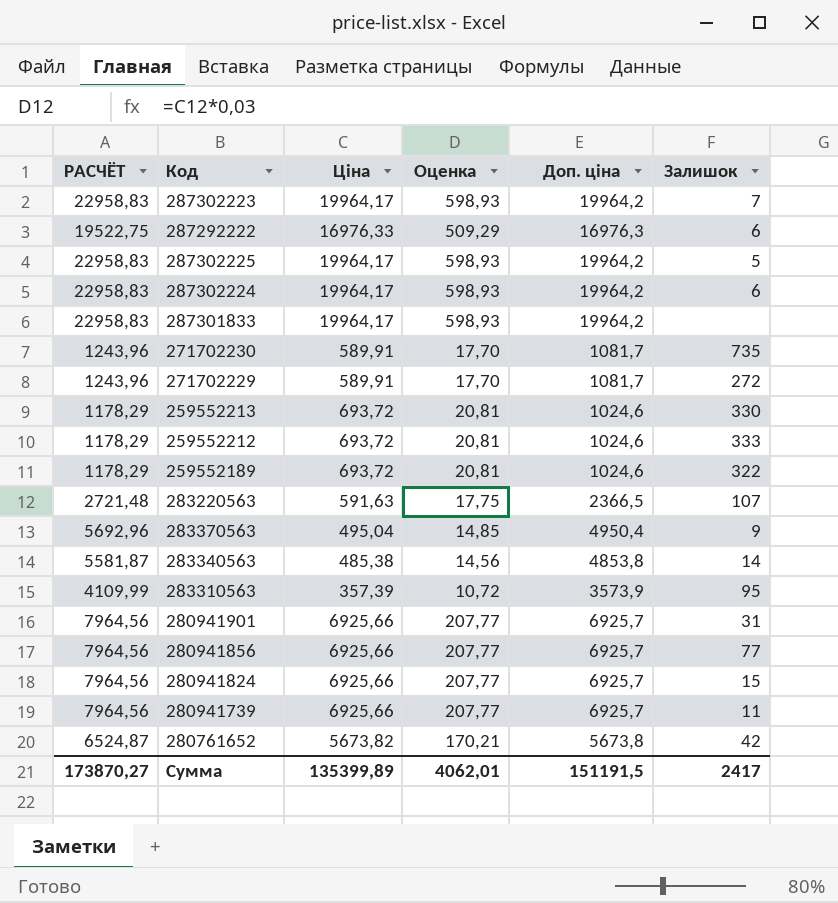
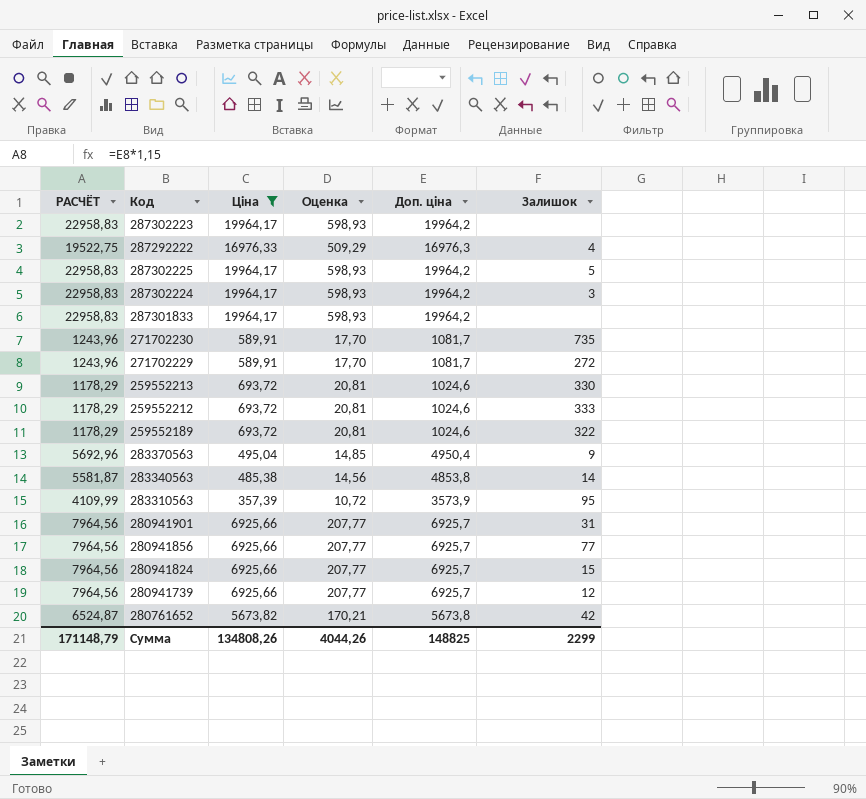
filter: none -> Ціна != 591,63
287302223 | Залишок: 7 -> none
287292222 | Залишок: 6 -> 4
287302224 | Залишок: 6 -> 3
280941739 | Залишок: 11 -> 12
Сумма | РАСЧЁТ: 173870,27 -> 171148,79
Сумма | Ціна: 135399,89 -> 134808,26
Сумма | Оценка: 4062,01 -> 4044,26
Сумма | Доп. ціна: 151191,5 -> 148825
Сумма | Залишок: 2417 -> 2299

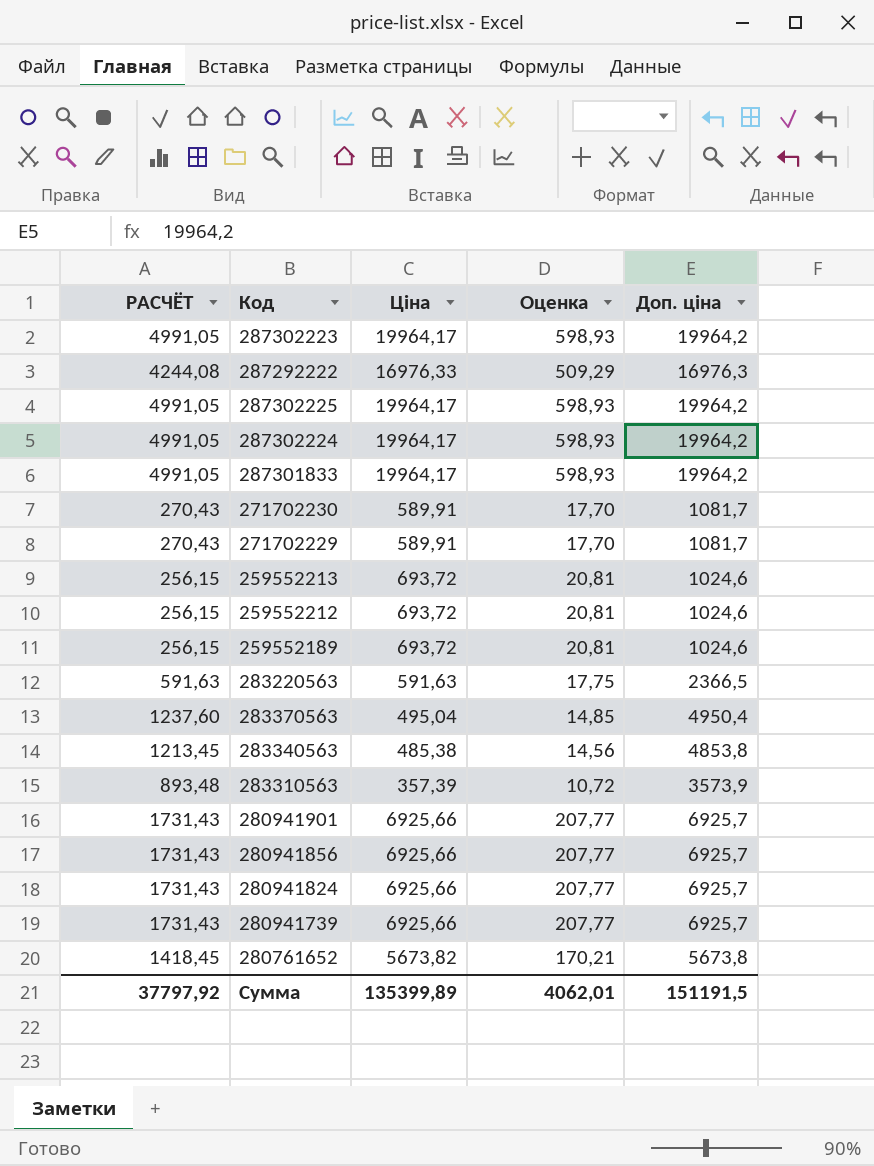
filter: Ціна != 591,63 -> none
column Залишок | position: 6 -> none
column РАСЧЁТ | formula: [Доп. ціна] * 1,15 -> [Доп. ціна] * 0,25
Сумма | РАСЧЁТ: 171148,79 -> 37797,92
Сумма | Ціна: 134808,26 -> 135399,89
Сумма | Оценка: 4044,26 -> 4062,01
Сумма | Доп. ціна: 148825 -> 151191,5

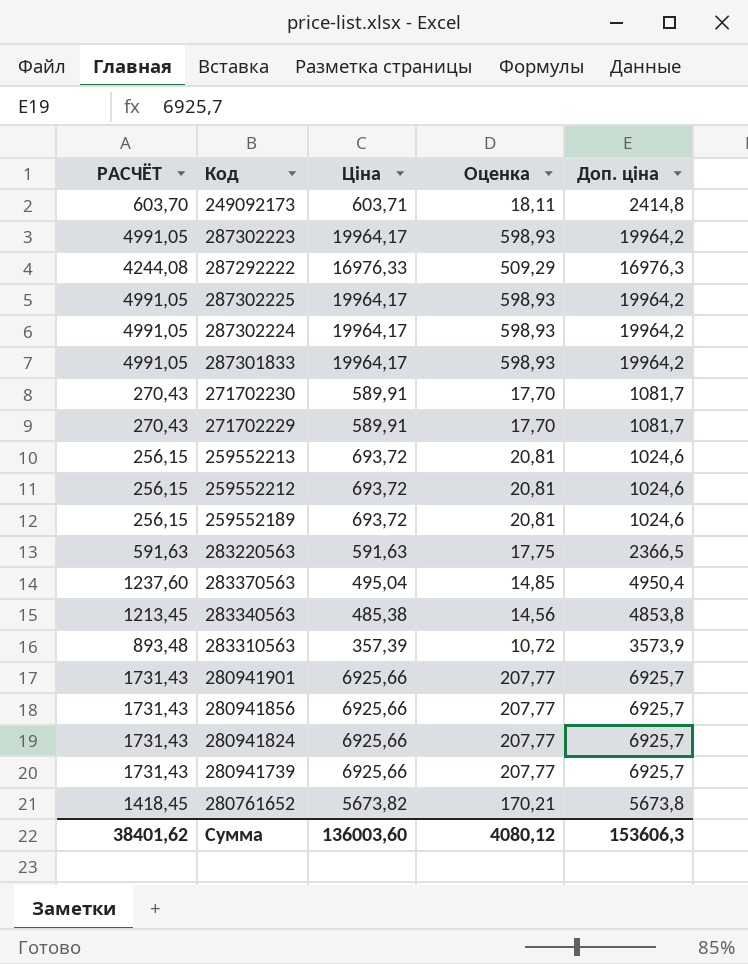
row 249092173: none -> 603,70 | 603,71 | 18,11 | 2414,8
Сумма | РАСЧЁТ: 37797,92 -> 38401,62
Сумма | Ціна: 135399,89 -> 136003,60
Сумма | Оценка: 4062,01 -> 4080,12
Сумма | Доп. ціна: 151191,5 -> 153606,3

